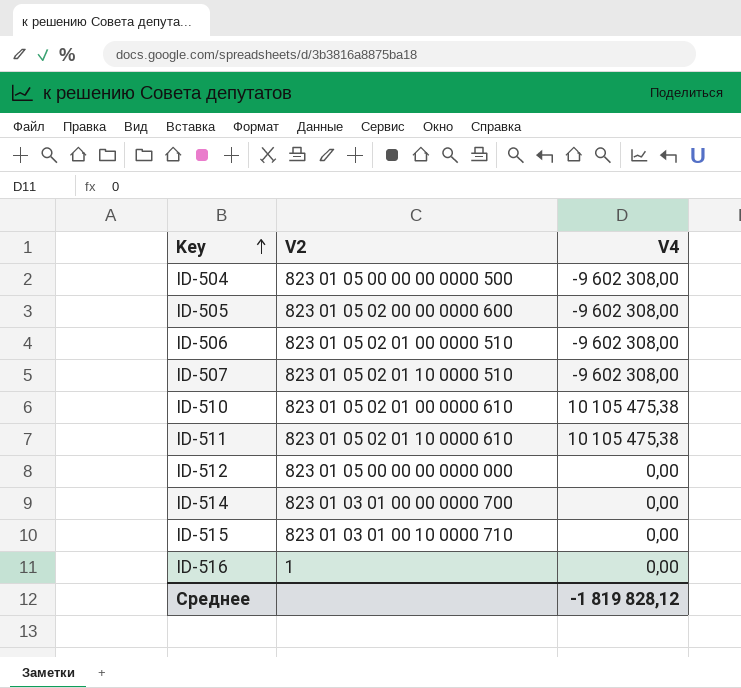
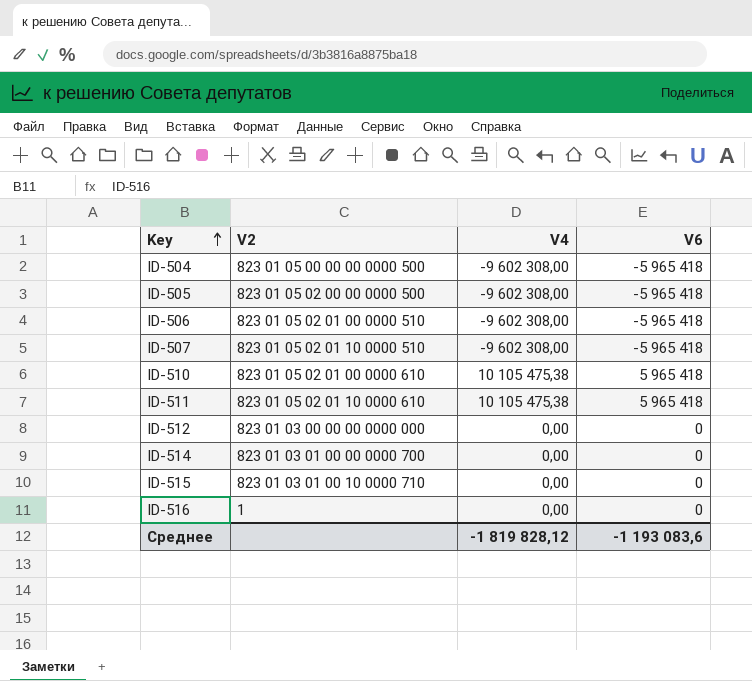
column V6 | position: none -> 4
ID-505 | V2: 823 01 05 02 00 00 0000 600 -> 823 01 05 02 00 00 0000 500
ID-512 | V2: 823 01 05 00 00 00 0000 000 -> 823 01 03 00 00 00 0000 000

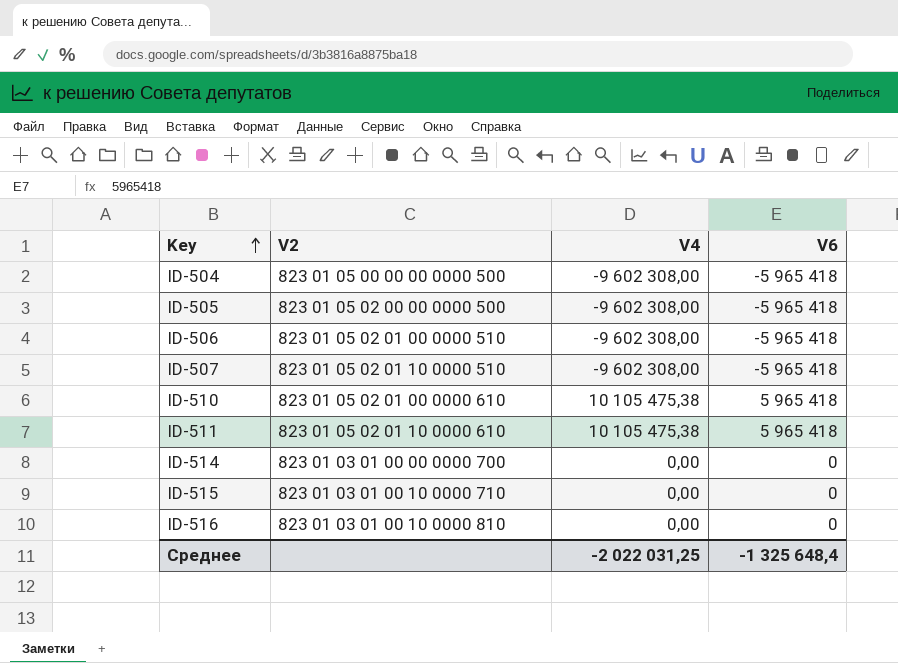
row ID-512: 823 01 03 00 00 00 0000 000 | 0,00 | 0 -> none
ID-516 | V2: 1 -> 823 01 03 01 00 10 0000 810
Среднее | V4: -1 819 828,12 -> -2 022 031,25
Среднее | V6: -1 193 083,6 -> -1 325 648,4

